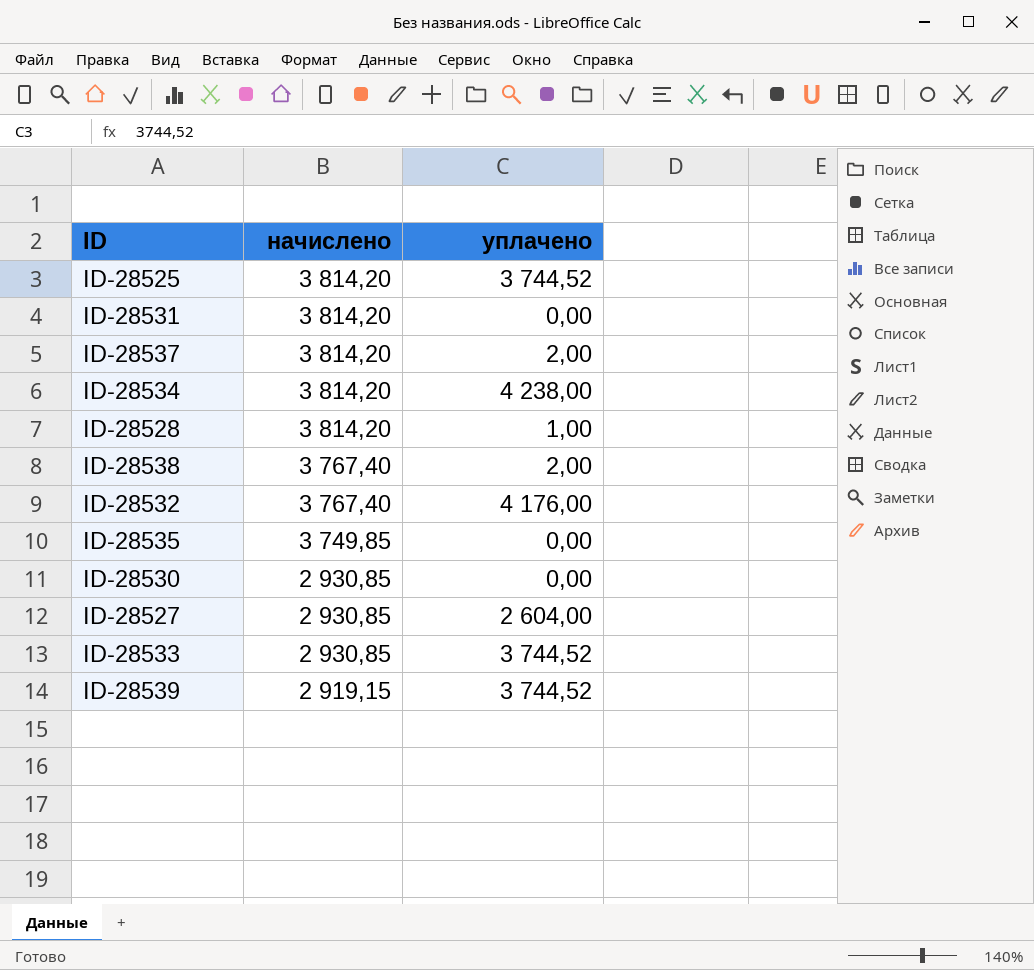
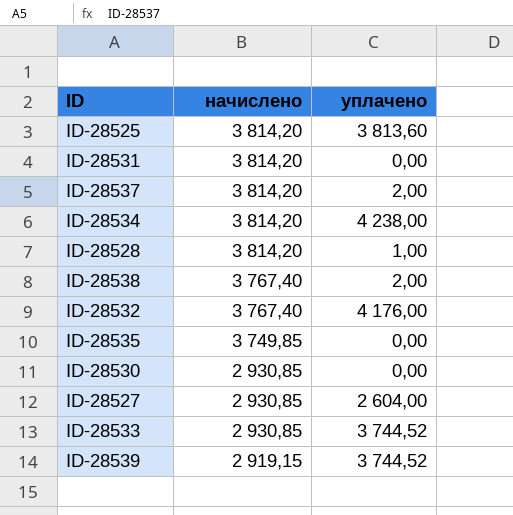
ID-28525 | уплачено: 3 744,52 -> 3 813,60

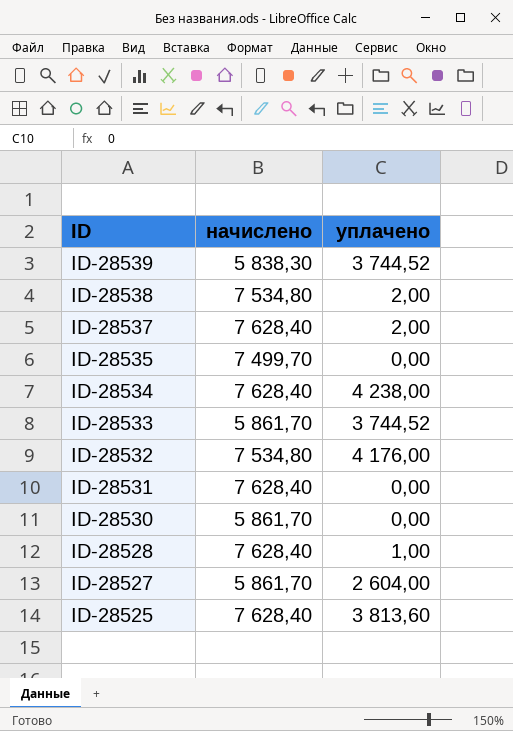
row order: начислено descending -> ID descending
ID-28539 | начислено: 2 919,15 -> 5 838,30
ID-28538 | начислено: 3 767,40 -> 7 534,80
ID-28537 | начислено: 3 814,20 -> 7 628,40
ID-28535 | начислено: 3 749,85 -> 7 499,70
ID-28534 | начислено: 3 814,20 -> 7 628,40
ID-28533 | начислено: 2 930,85 -> 5 861,70
ID-28532 | начислено: 3 767,40 -> 7 534,80
ID-28531 | начислено: 3 814,20 -> 7 628,40
ID-28530 | начислено: 2 930,85 -> 5 861,70
ID-28528 | начислено: 3 814,20 -> 7 628,40
ID-28527 | начислено: 2 930,85 -> 5 861,70
ID-28525 | начислено: 3 814,20 -> 7 628,40

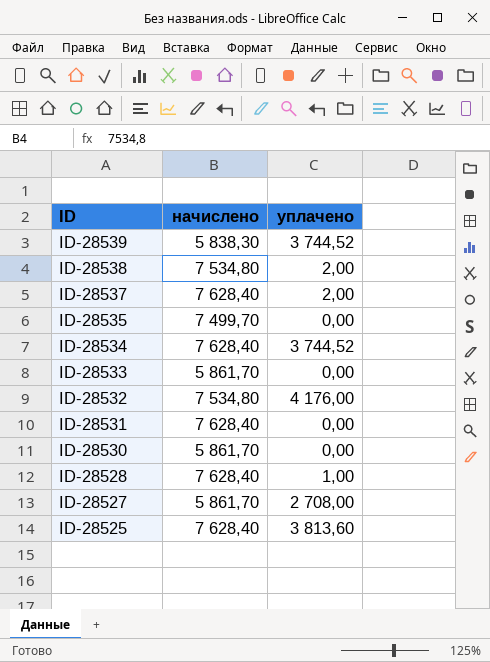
ID-28534 | уплачено: 4 238,00 -> 3 744,52
ID-28533 | уплачено: 3 744,52 -> 0,00
ID-28527 | уплачено: 2 604,00 -> 2 708,00

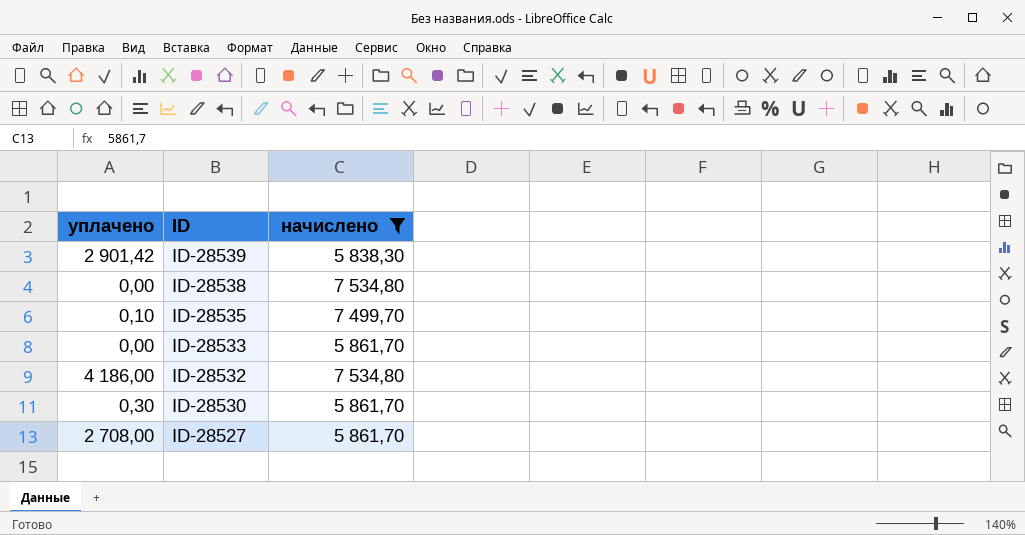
filter: none -> начислено != 7 628,40
column уплачено | position: 3 -> 1
ID-28539 | уплачено: 3 744,52 -> 2 901,42
ID-28538 | уплачено: 2,00 -> 0,00
ID-28535 | уплачено: 0,00 -> 0,10
ID-28532 | уплачено: 4 176,00 -> 4 186,00
ID-28530 | уплачено: 0,00 -> 0,30

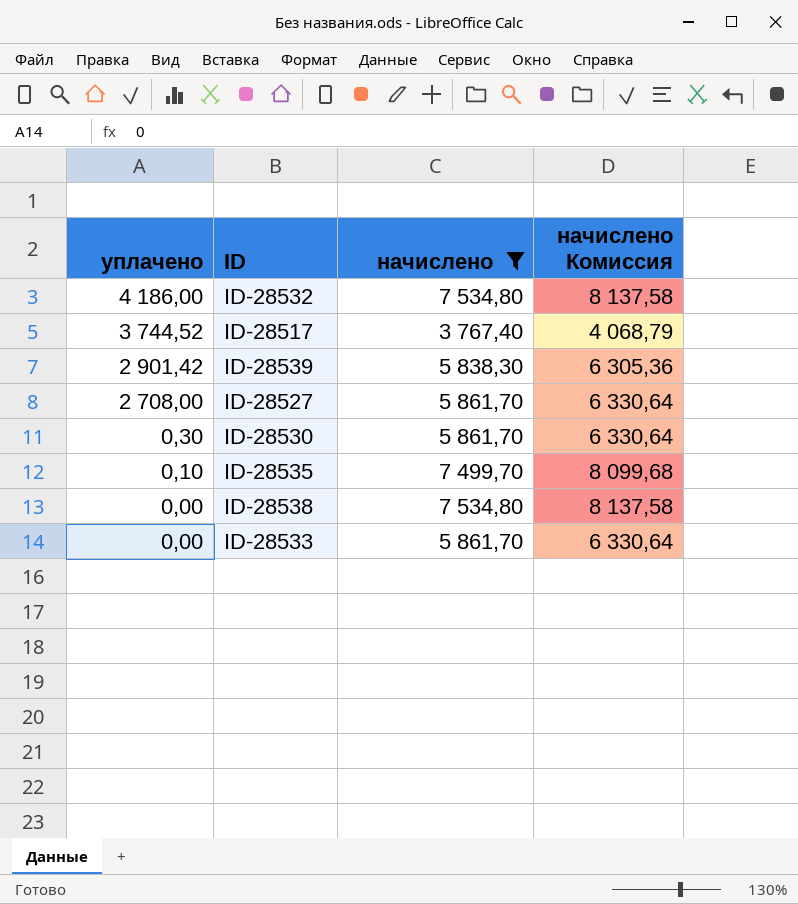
row order: ID descending -> уплачено descending
column начислено Комиссия | formula: none -> [начислено] * 1,08
row ID-28517: none -> 3 744,52 | 3 767,40 | 4 068,79

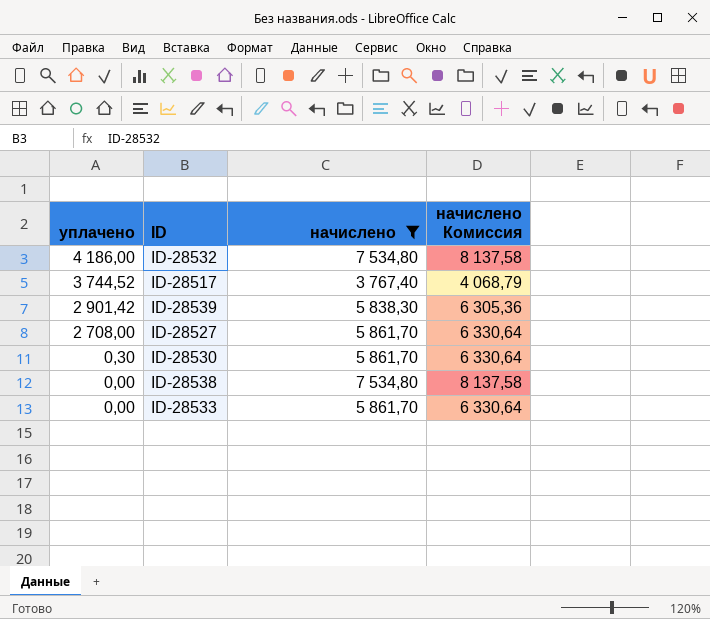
row ID-28535: 0,10 | 7 499,70 | 8 099,68 -> none

